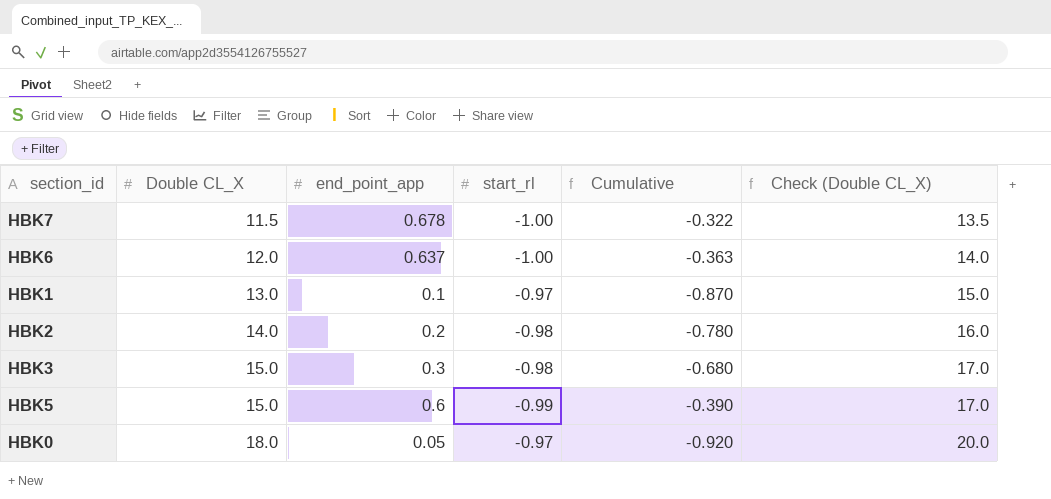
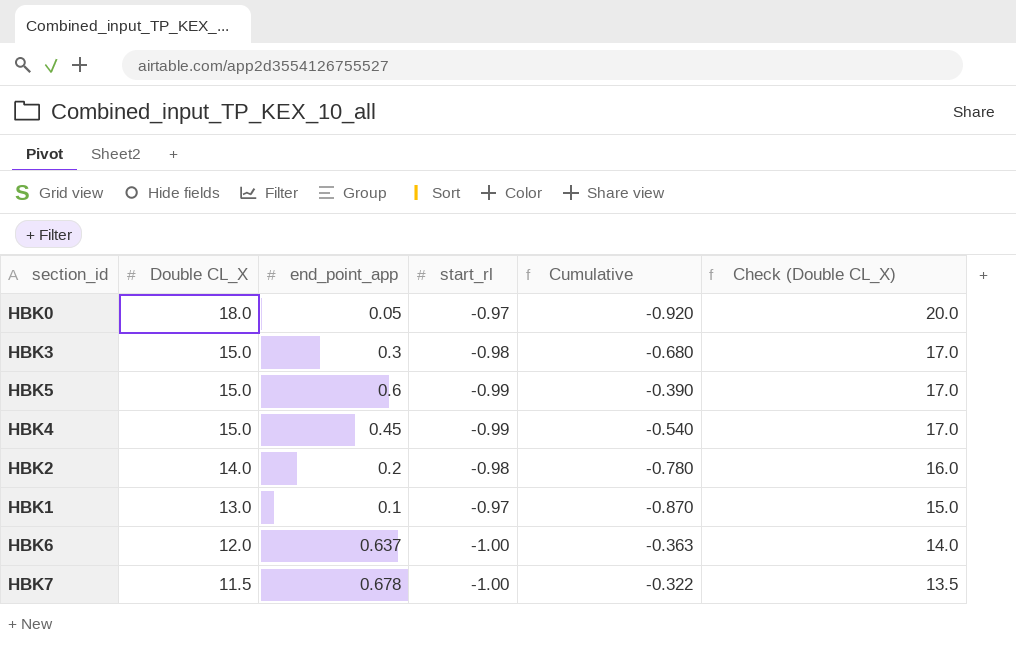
row order: Double CL_X ascending -> Double CL_X descending
row HBK4: none -> 15.0 | 0.45 | -0.99 | -0.540 | 17.0

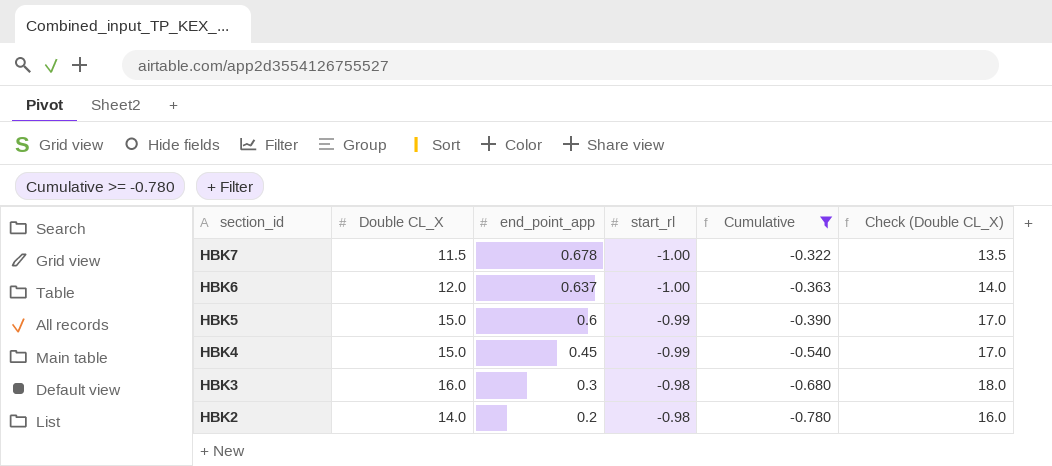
filter: none -> Cumulative >= -0.780
row order: Double CL_X descending -> section_id descending
HBK3 | Double CL_X: 15.0 -> 16.0
HBK3 | Check (Double CL_X): 17.0 -> 18.0

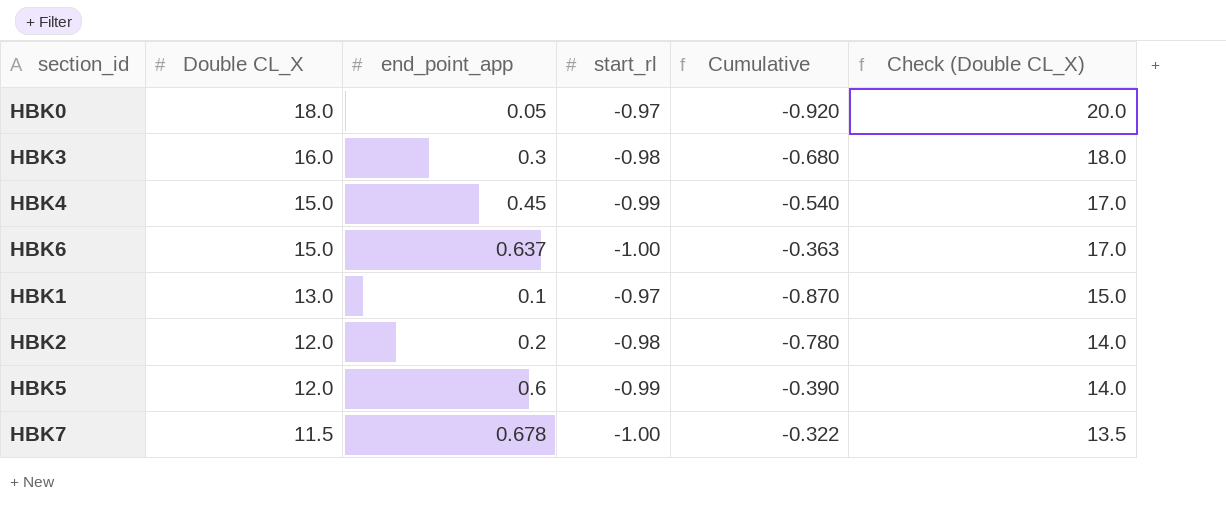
filter: Cumulative >= -0.780 -> none
row order: section_id descending -> Double CL_X descending
HBK6 | Double CL_X: 12.0 -> 15.0
HBK6 | Check (Double CL_X): 14.0 -> 17.0
HBK2 | Double CL_X: 14.0 -> 12.0
HBK2 | Check (Double CL_X): 16.0 -> 14.0
HBK5 | Double CL_X: 15.0 -> 12.0
HBK5 | Check (Double CL_X): 17.0 -> 14.0

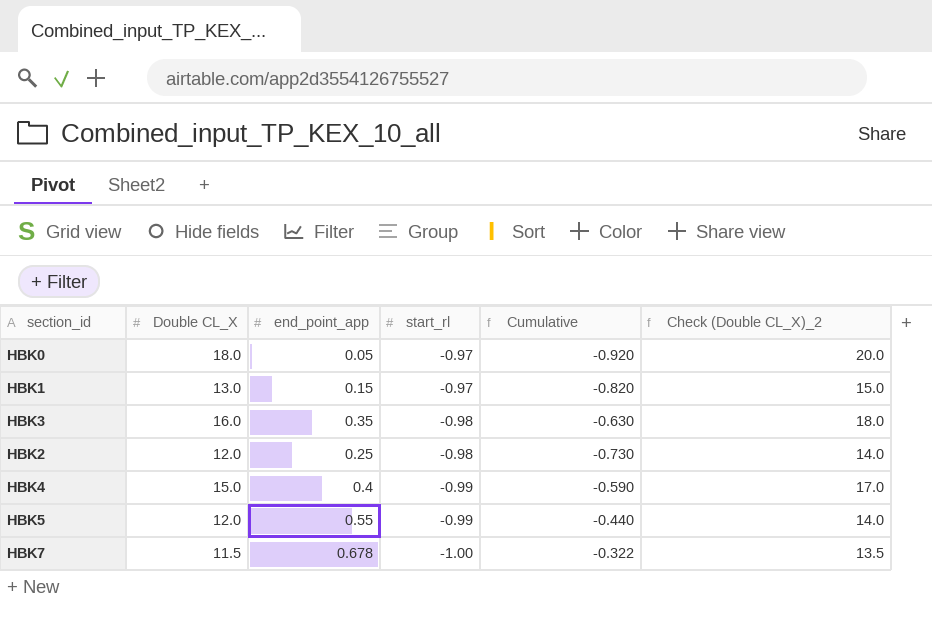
row order: Double CL_X descending -> start_rl descending
column name: Check (Double CL_X) -> Check (Double CL_X)_2
row HBK6: 15.0 | 0.637 | -1.00 | -0.363 | 17.0 -> none
HBK1 | end_point_app: 0.1 -> 0.15
HBK1 | Cumulative: -0.870 -> -0.820
HBK3 | end_point_app: 0.3 -> 0.35
HBK3 | Cumulative: -0.680 -> -0.630
HBK2 | end_point_app: 0.2 -> 0.25
HBK2 | Cumulative: -0.780 -> -0.730
HBK4 | end_point_app: 0.45 -> 0.4
HBK4 | Cumulative: -0.540 -> -0.590
HBK5 | end_point_app: 0.6 -> 0.55
HBK5 | Cumulative: -0.390 -> -0.440

